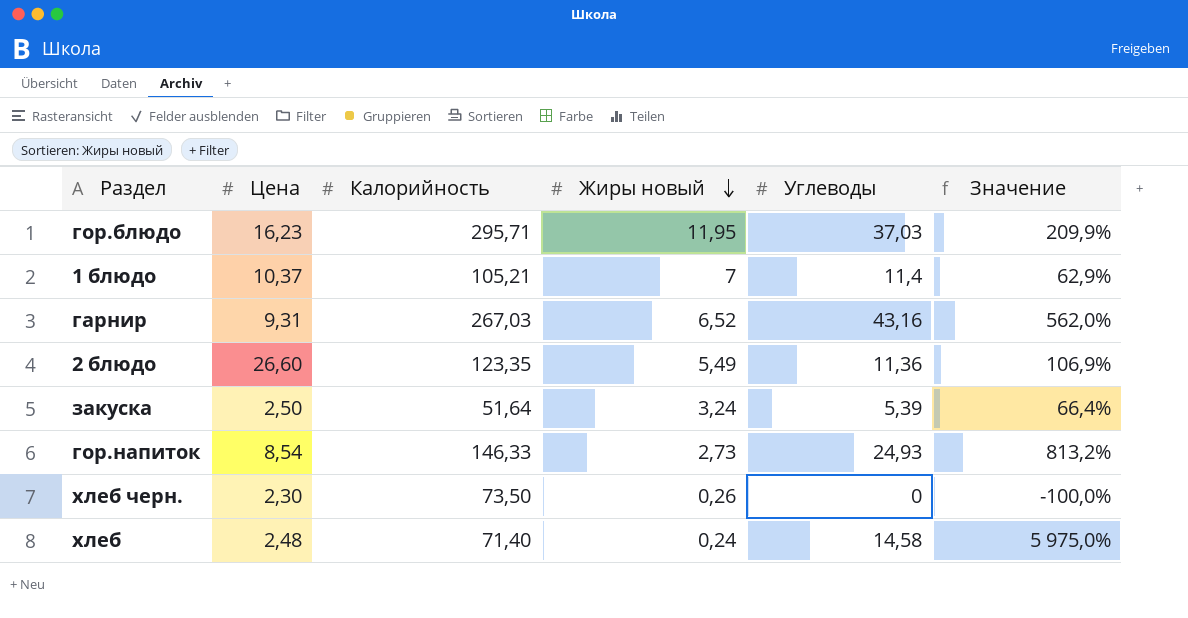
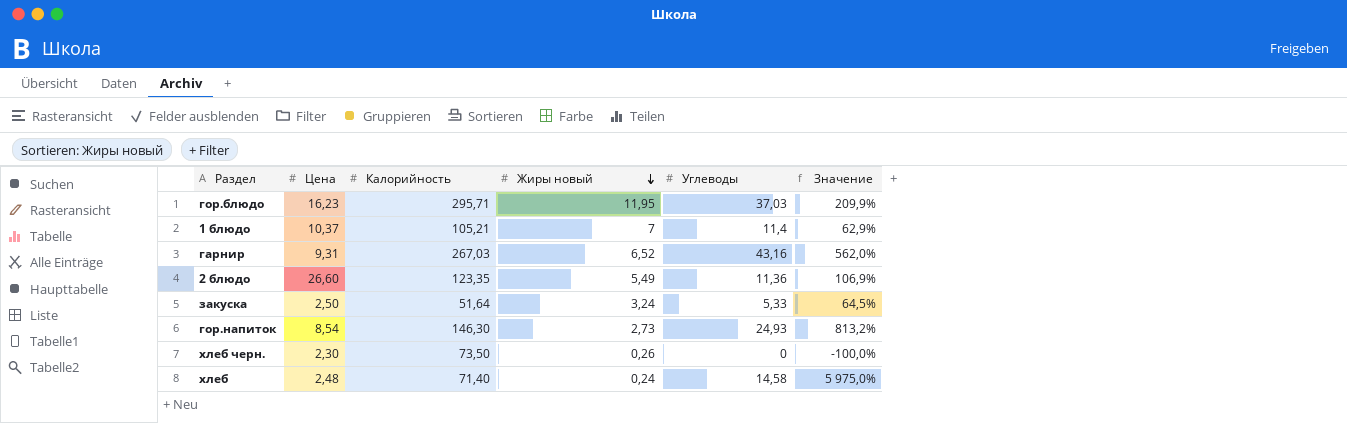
закуска | Углеводы: 5,39 -> 5,33
закуска | Значение: 66,4% -> 64,5%
гор.напиток | Калорийность: 146,33 -> 146,30

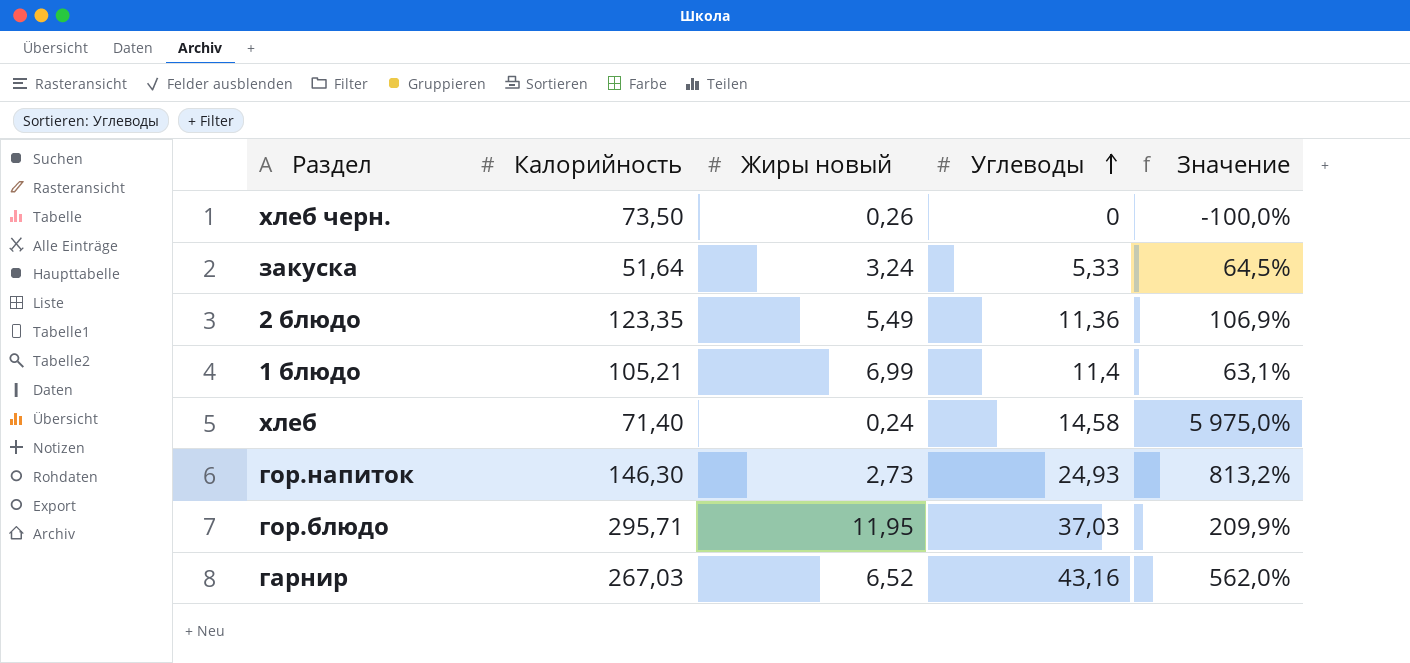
row order: Жиры новый descending -> Углеводы ascending
column Цена | position: 2 -> none
1 блюдо | Жиры новый: 7 -> 6,99
1 блюдо | Значение: 62,9% -> 63,1%

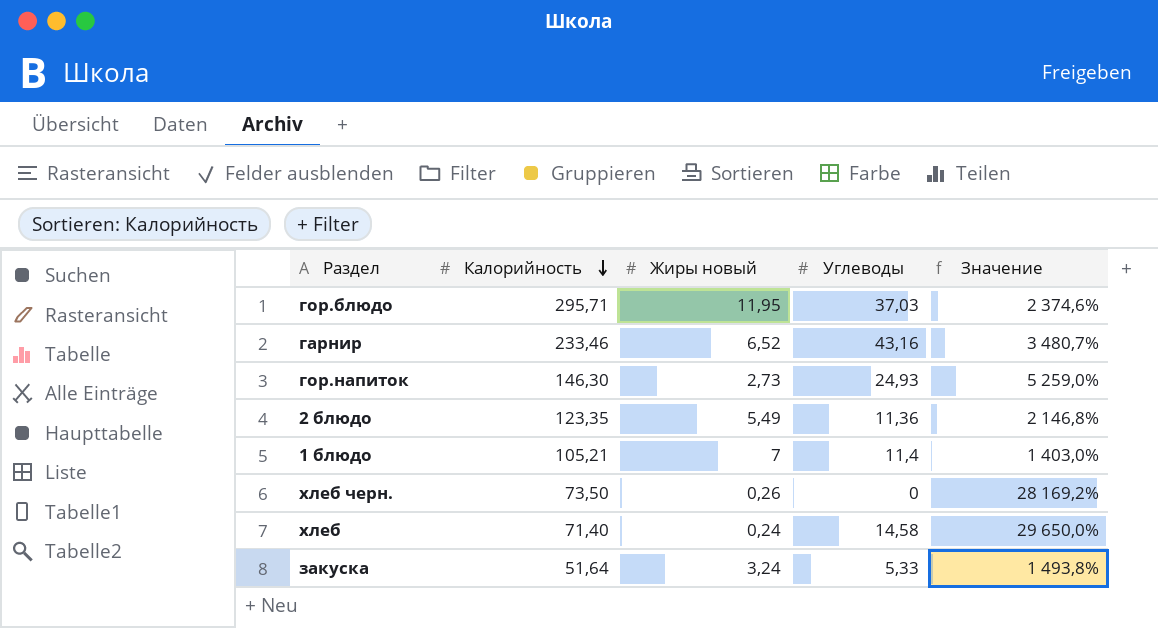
row order: Углеводы ascending -> Калорийность descending
column Значение | formula: ([Углеводы] - [Жиры новый]) / [Жиры новый] -> ([Калорийность] - [Жиры новый]) / [Жиры новый]
гарнир | Калорийность: 267,03 -> 233,46
1 блюдо | Жиры новый: 6,99 -> 7

